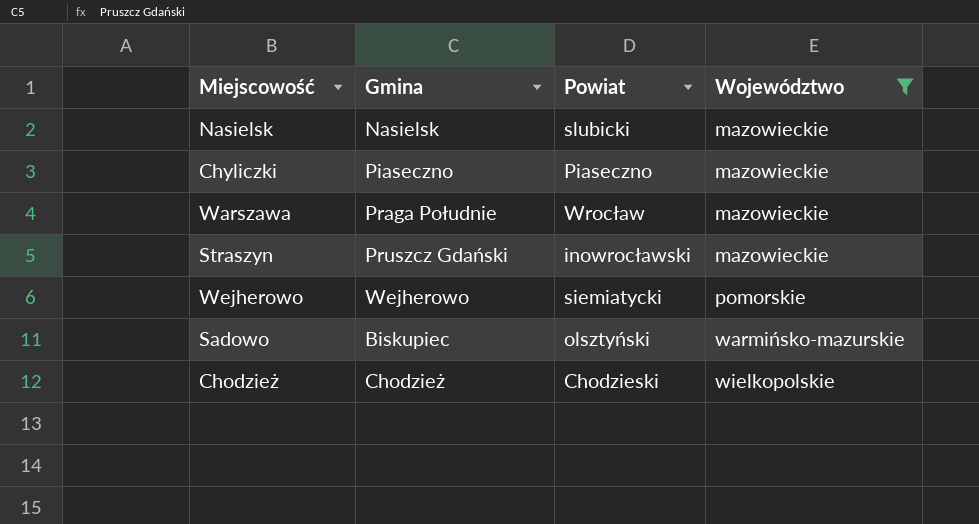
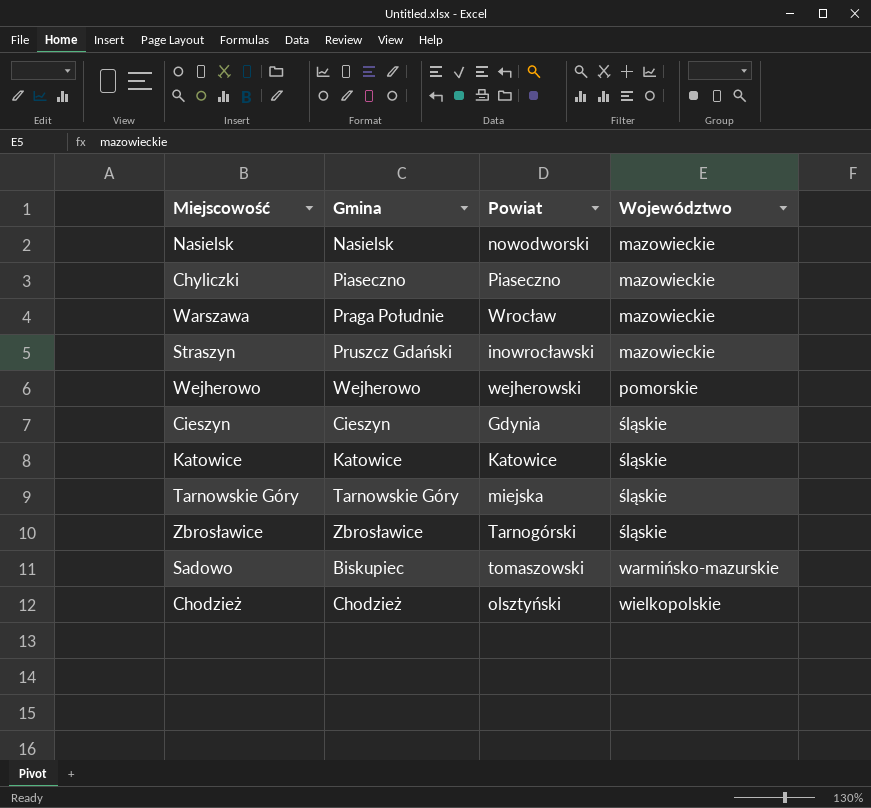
filter: Województwo != śląskie -> none
Nasielsk | Powiat: slubicki -> nowodworski
Wejherowo | Powiat: siemiatycki -> wejherowski
Sadowo | Powiat: olsztyński -> tomaszowski
Chodzież | Powiat: Chodzieski -> olsztyński

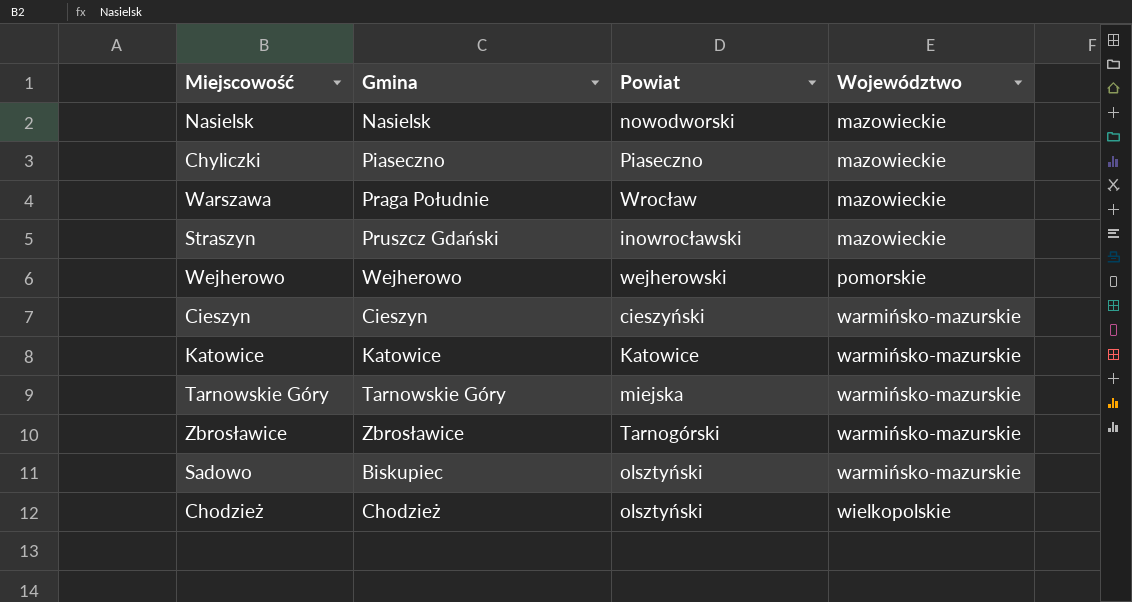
Cieszyn | Powiat: Gdynia -> cieszyński
Cieszyn | Województwo: śląskie -> warmińsko-mazurskie
Katowice | Województwo: śląskie -> warmińsko-mazurskie
Tarnowskie Góry | Województwo: śląskie -> warmińsko-mazurskie
Zbrosławice | Województwo: śląskie -> warmińsko-mazurskie
Sadowo | Powiat: tomaszowski -> olsztyński

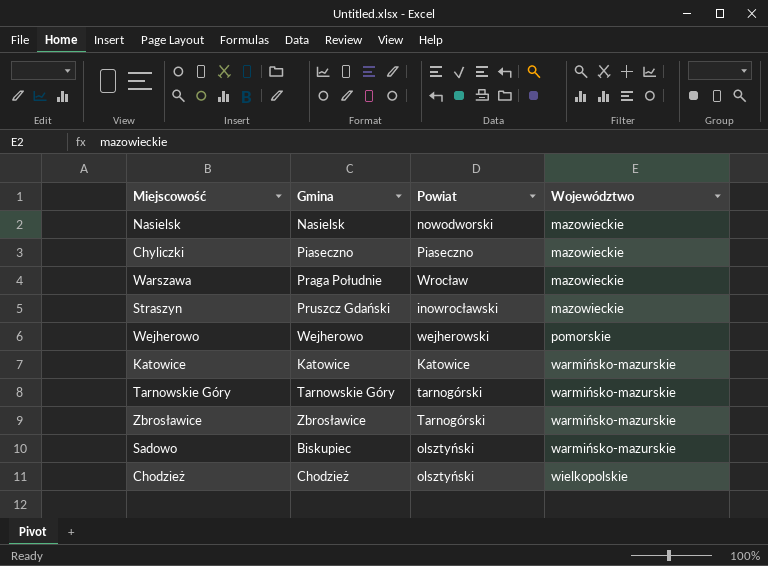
row Cieszyn: Cieszyn | cieszyński | warmińsko-mazurskie -> none
Tarnowskie Góry | Powiat: miejska -> tarnogórski

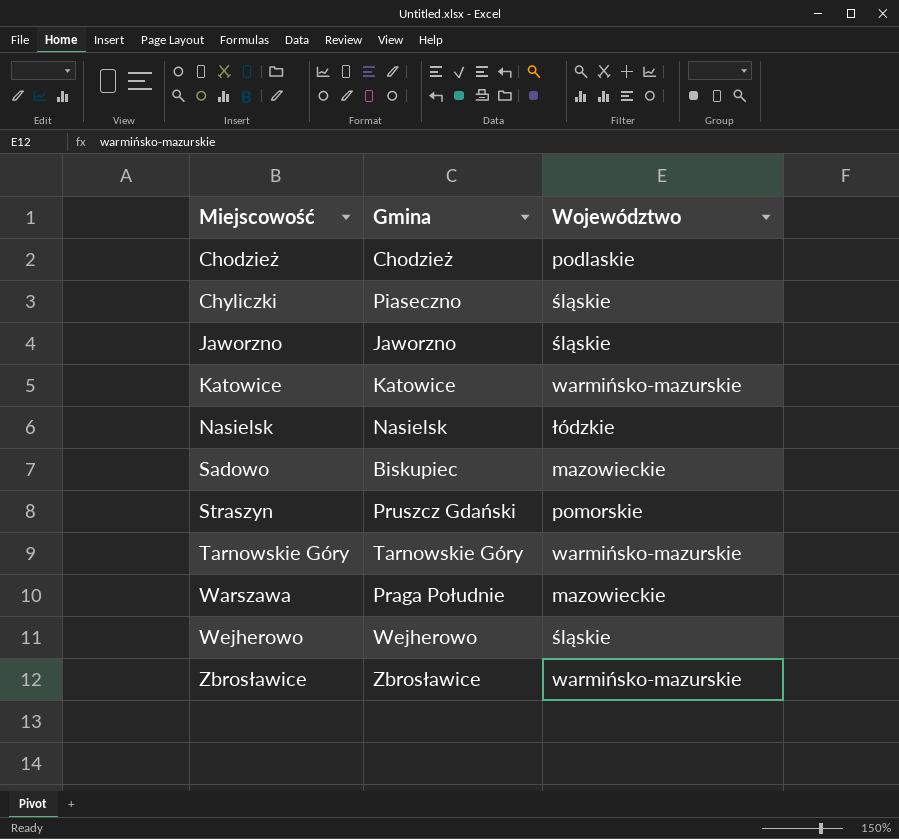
row order: Województwo ascending -> Miejscowość ascending
column Powiat | position: 3 -> none
Chodzież | Województwo: wielkopolskie -> podlaskie
Chyliczki | Województwo: mazowieckie -> śląskie
row Jaworzno: none -> Jaworzno | śląskie
Nasielsk | Województwo: mazowieckie -> łódzkie
Sadowo | Województwo: warmińsko-mazurskie -> mazowieckie
Straszyn | Województwo: mazowieckie -> pomorskie
Wejherowo | Województwo: pomorskie -> śląskie

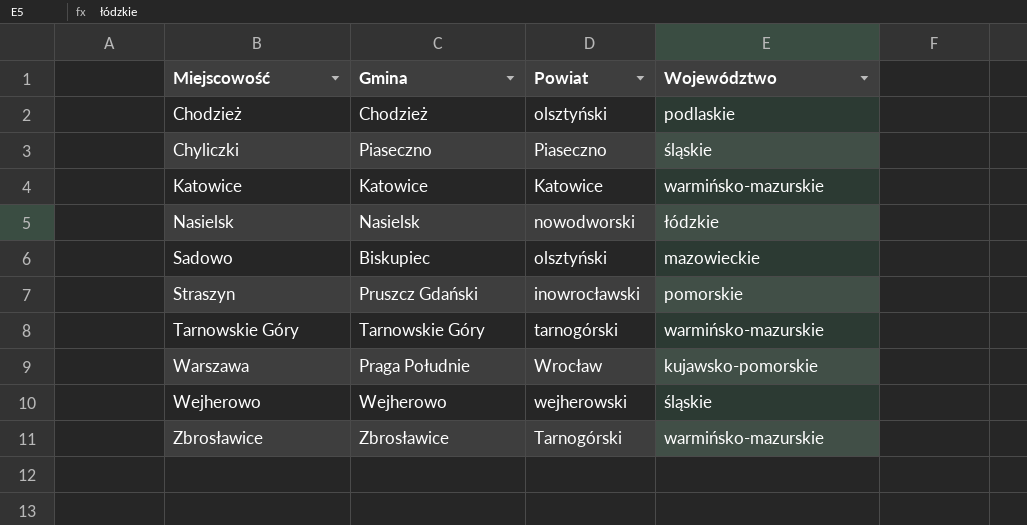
column Powiat | position: none -> 3
row Jaworzno: Jaworzno | śląskie -> none
Warszawa | Województwo: mazowieckie -> kujawsko-pomorskie

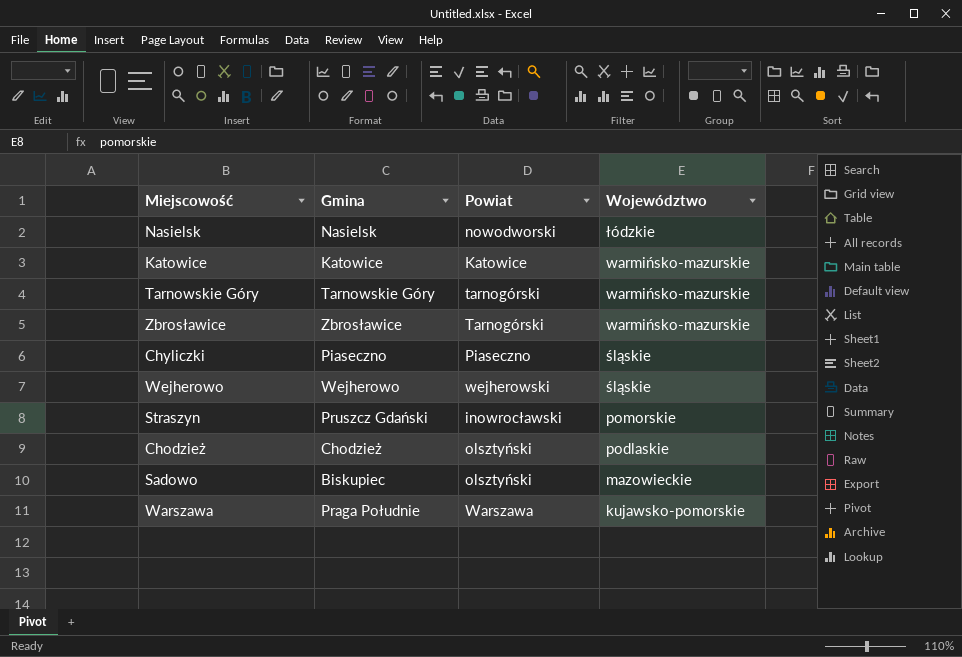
row order: Miejscowość ascending -> Województwo descending
Warszawa | Powiat: Wrocław -> Warszawa

